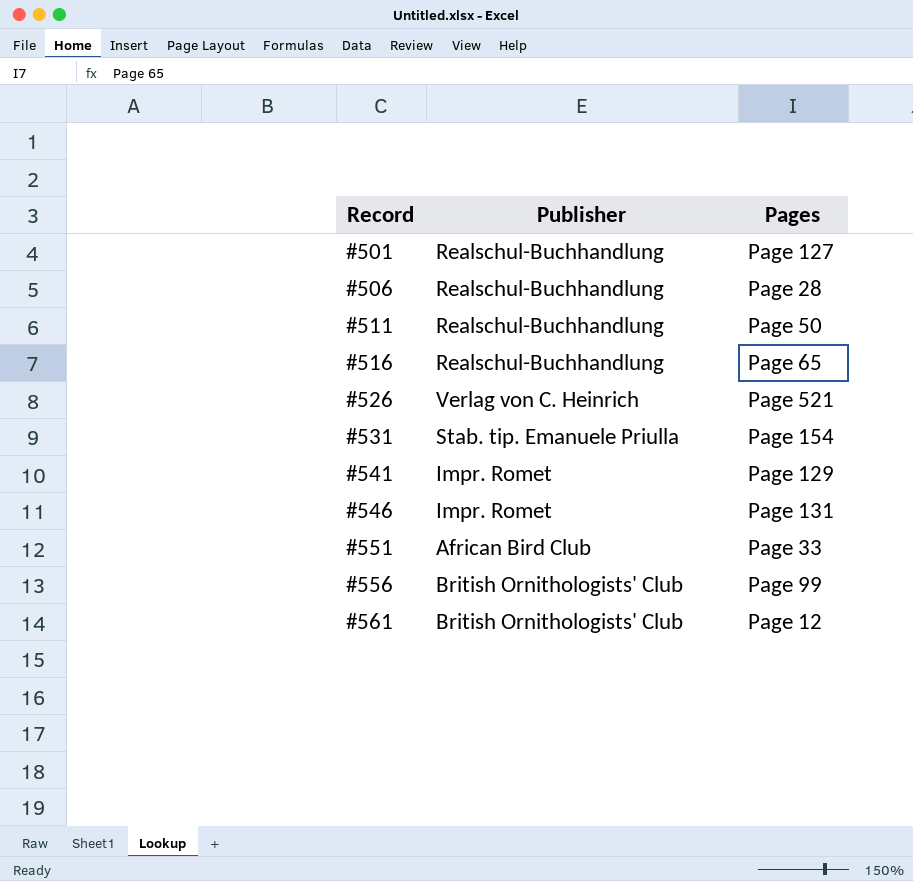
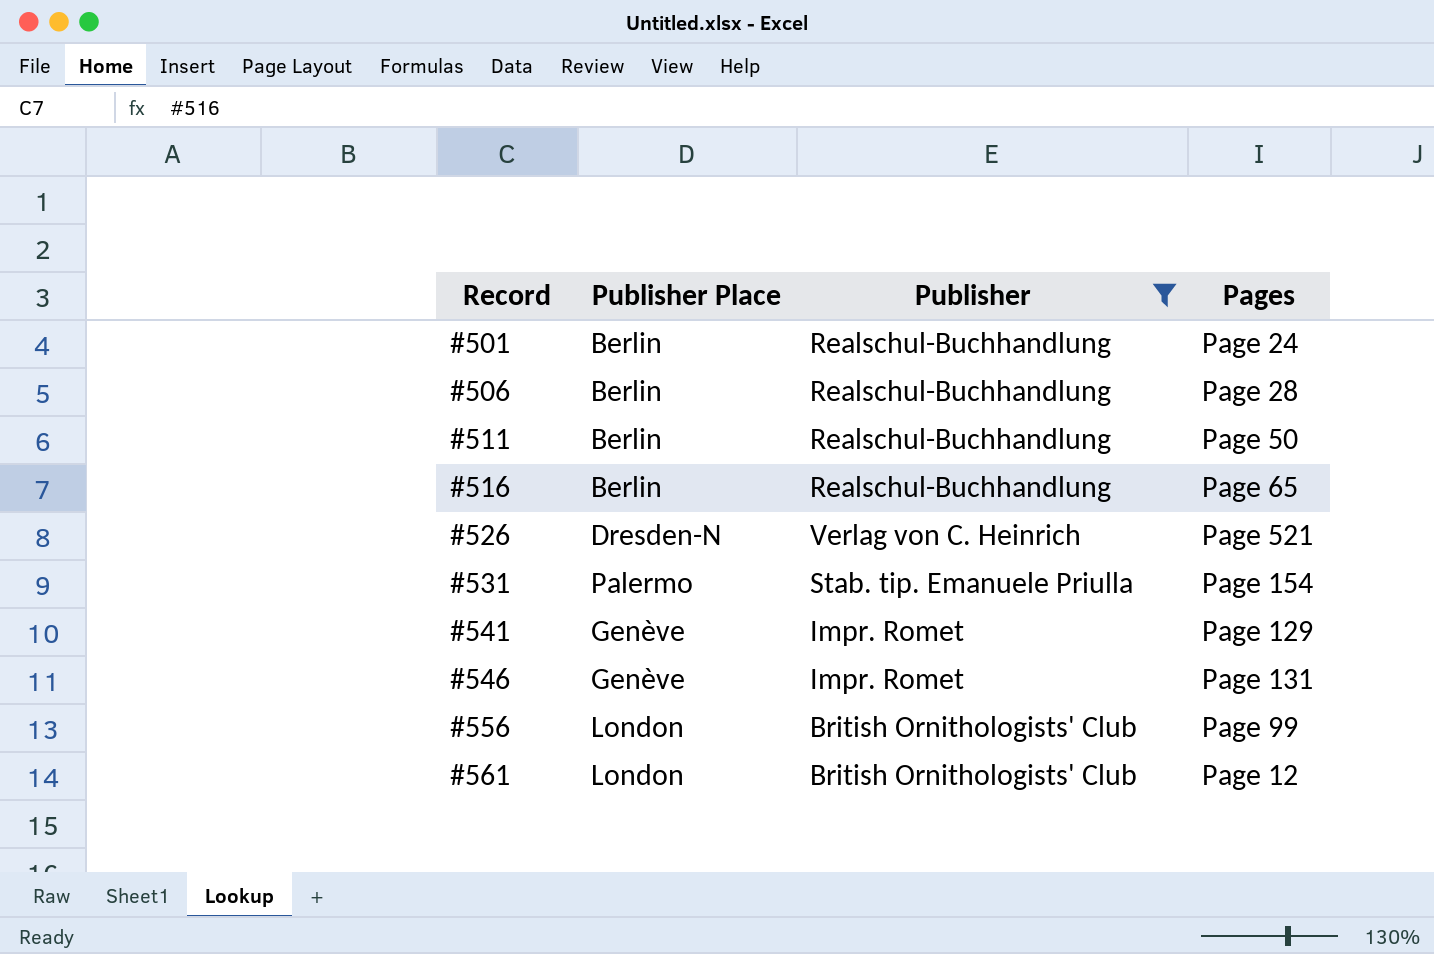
filter: none -> Publisher != African Bird Club
column Publisher Place | position: none -> 2
#501 | Pages: Page 127 -> Page 24

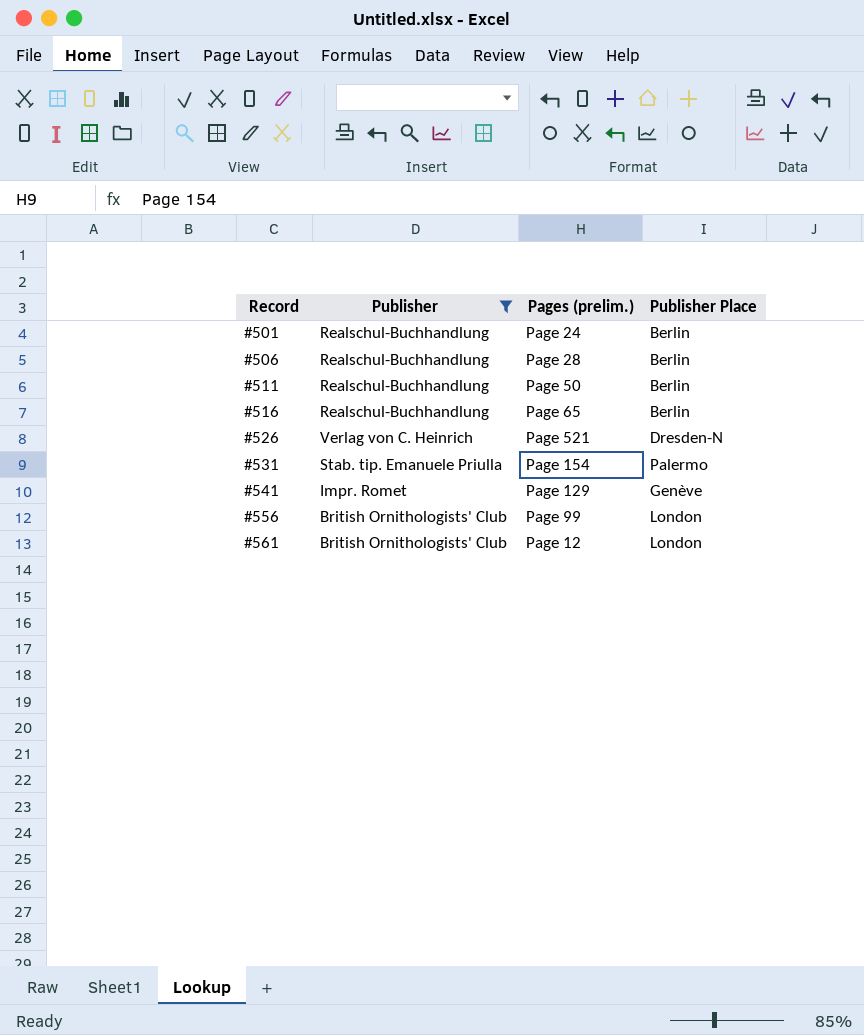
column name: Pages -> Pages (prelim.)
column Publisher Place | position: 2 -> 4
row #546: Genève | Impr. Romet | Page 131 -> none

